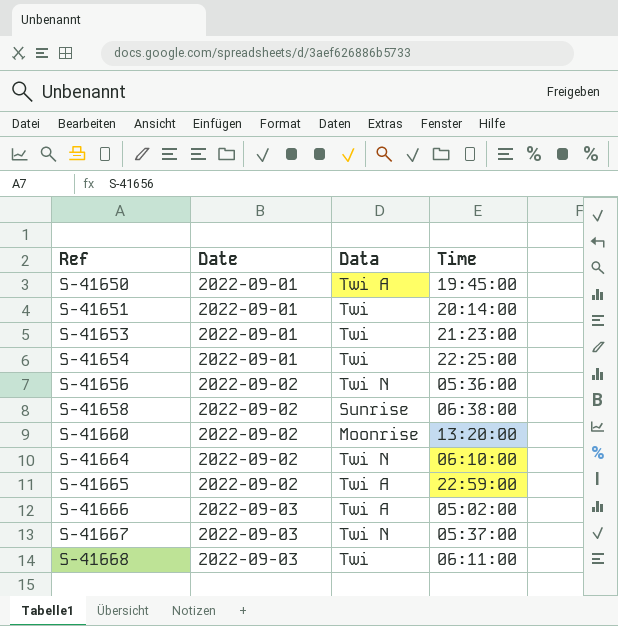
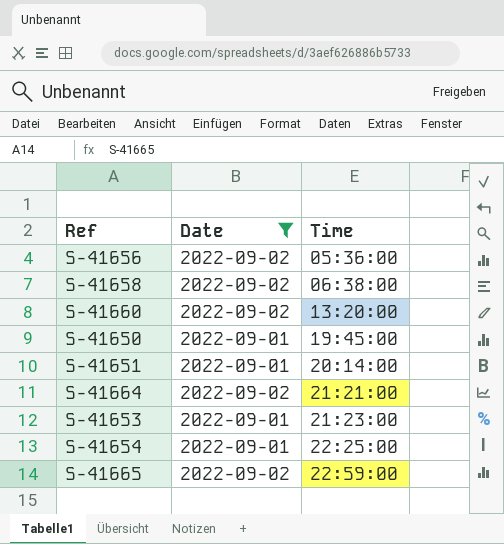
filter: none -> Date != 2022-09-03
row order: Ref ascending -> Time ascending
column Data | position: 3 -> none
S-41664 | Time: 06:10:00 -> 21:21:00

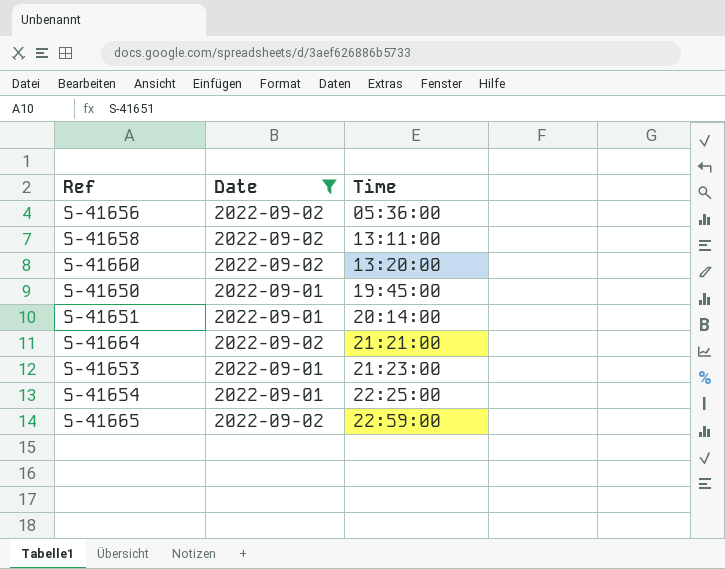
S-41658 | Time: 06:38:00 -> 13:11:00

